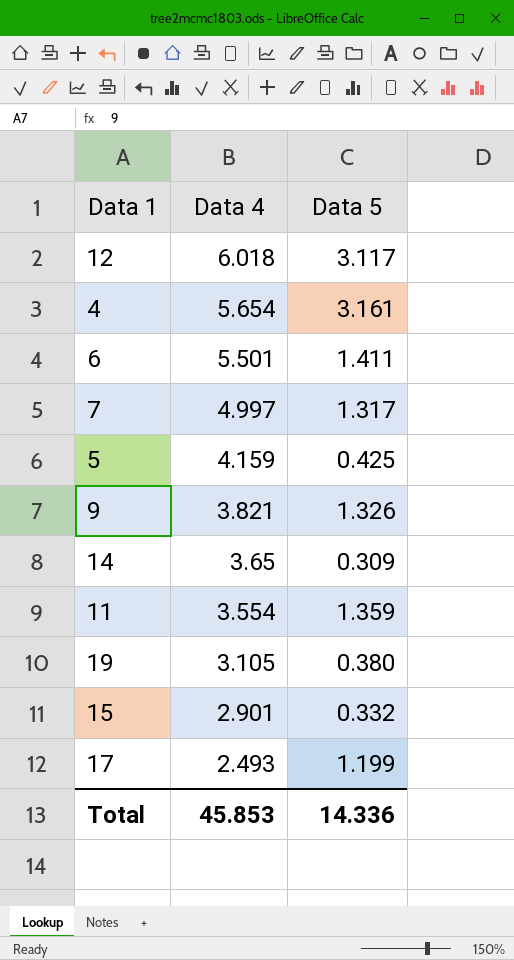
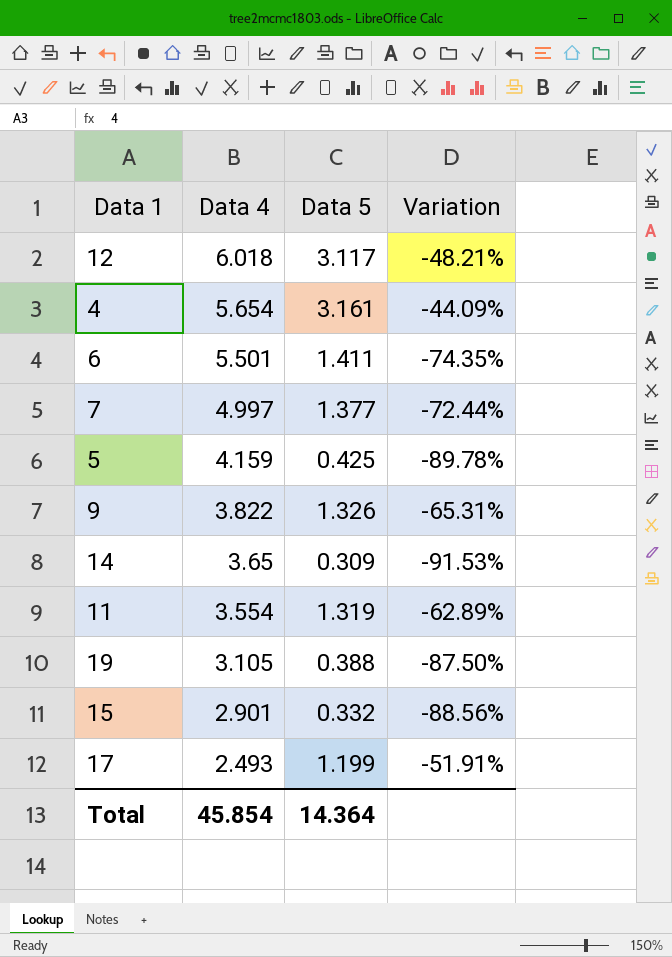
column Variation | formula: none -> ([Data 5] - [Data 4]) / [Data 4]
7 | Data 5: 1.317 -> 1.377
9 | Data 4: 3.821 -> 3.822
11 | Data 5: 1.359 -> 1.319
19 | Data 5: 0.380 -> 0.388
Total | Data 4: 45.853 -> 45.854
Total | Data 5: 14.336 -> 14.364

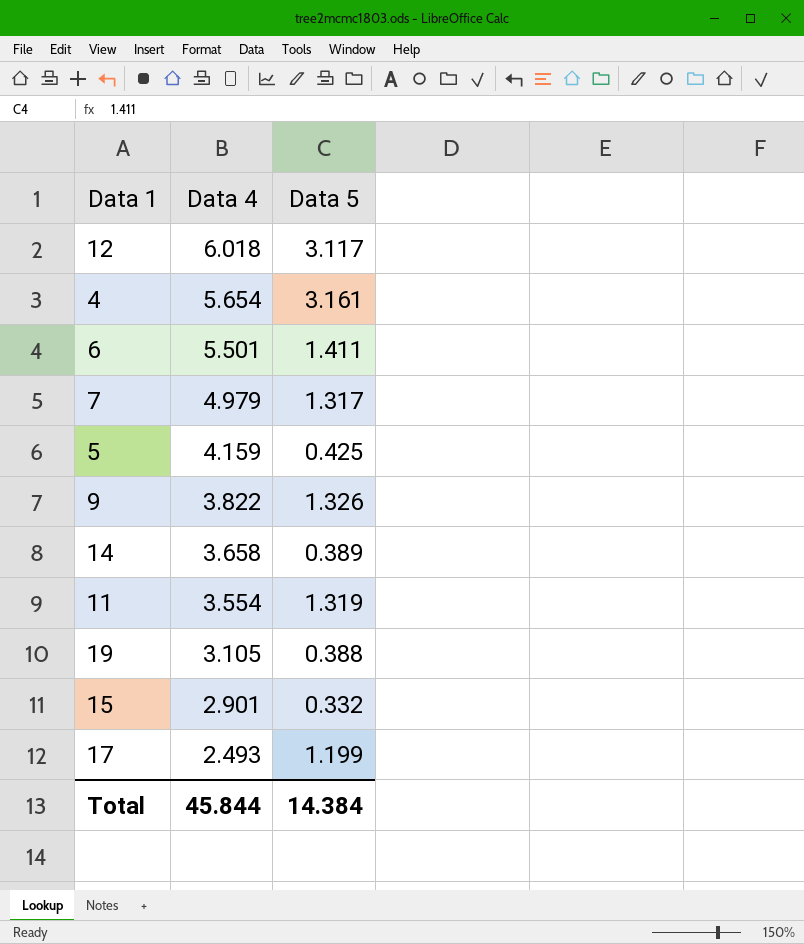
column Variation | formula: ([Data 5] - [Data 4]) / [Data 4] -> none
7 | Data 4: 4.997 -> 4.979
7 | Data 5: 1.377 -> 1.317
14 | Data 4: 3.65 -> 3.658
14 | Data 5: 0.309 -> 0.389
Total | Data 4: 45.854 -> 45.844
Total | Data 5: 14.364 -> 14.384

